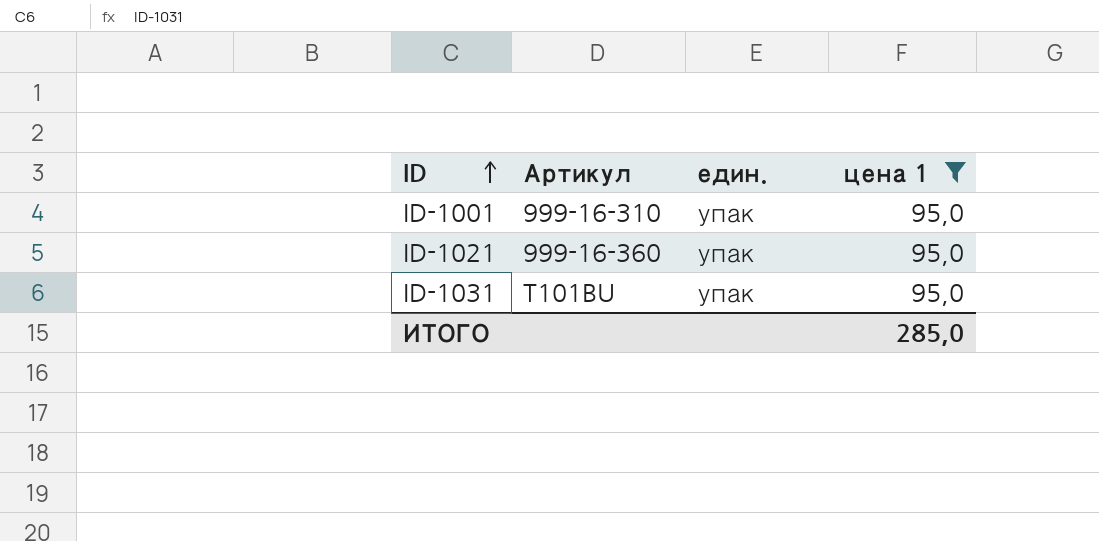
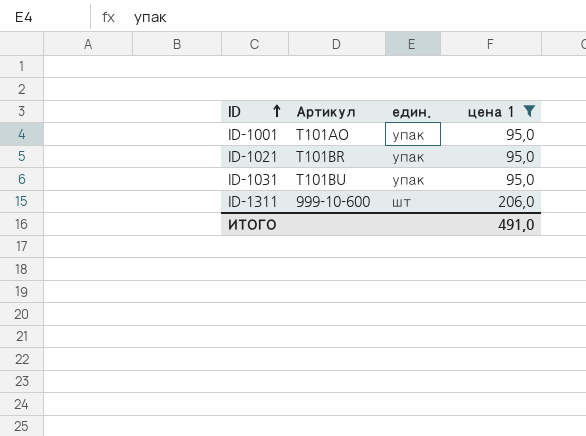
ID-1001 | Артикул: 999-16-310 -> T101AO
ID-1021 | Артикул: 999-16-360 -> T101BR
row ID-1311: none -> 999-10-600 | шт | 206,0
ИТОГО | цена 1: 285,0 -> 491,0

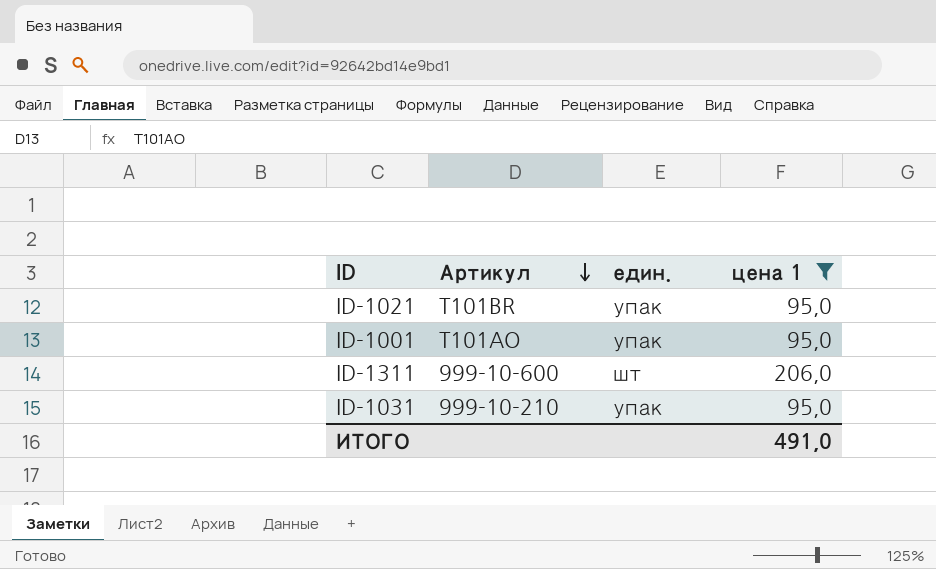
row order: ID ascending -> Артикул descending
ID-1031 | Артикул: T101BU -> 999-10-210

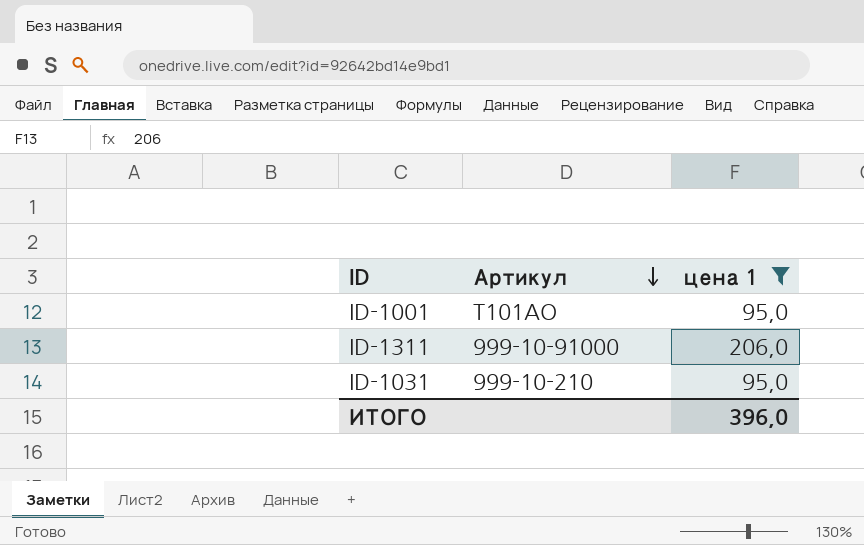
column един. | position: 3 -> none
row ID-1021: T101BR | упак | 95,0 -> none
ID-1311 | Артикул: 999-10-600 -> 999-10-91000
ИТОГО | цена 1: 491,0 -> 396,0

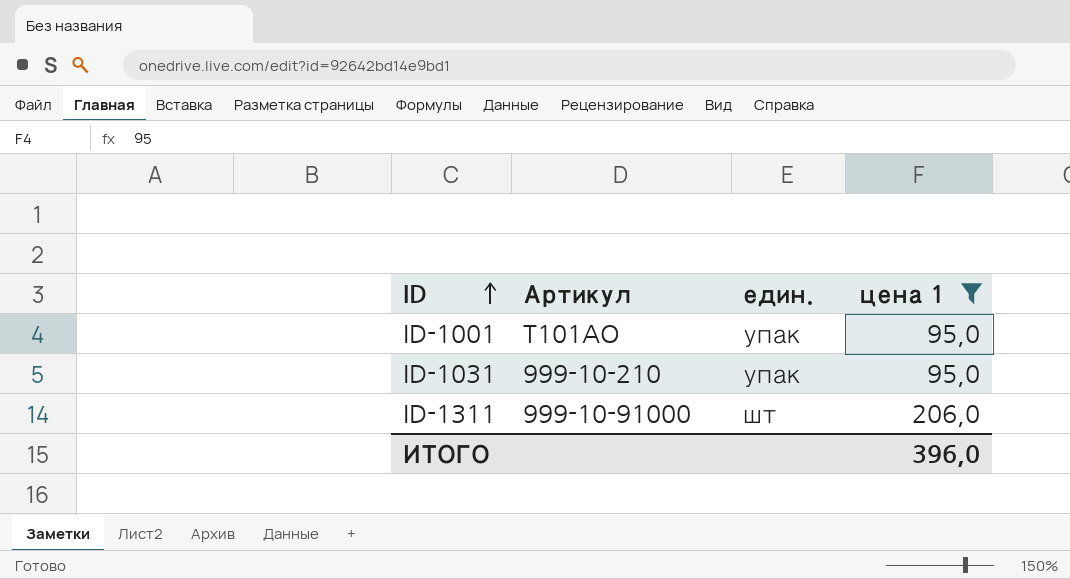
row order: Артикул descending -> ID ascending
column един. | position: none -> 3

